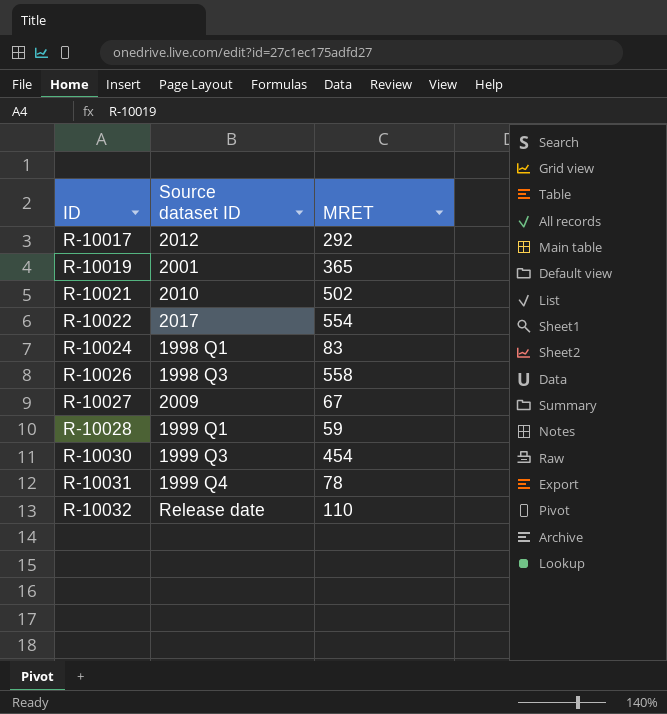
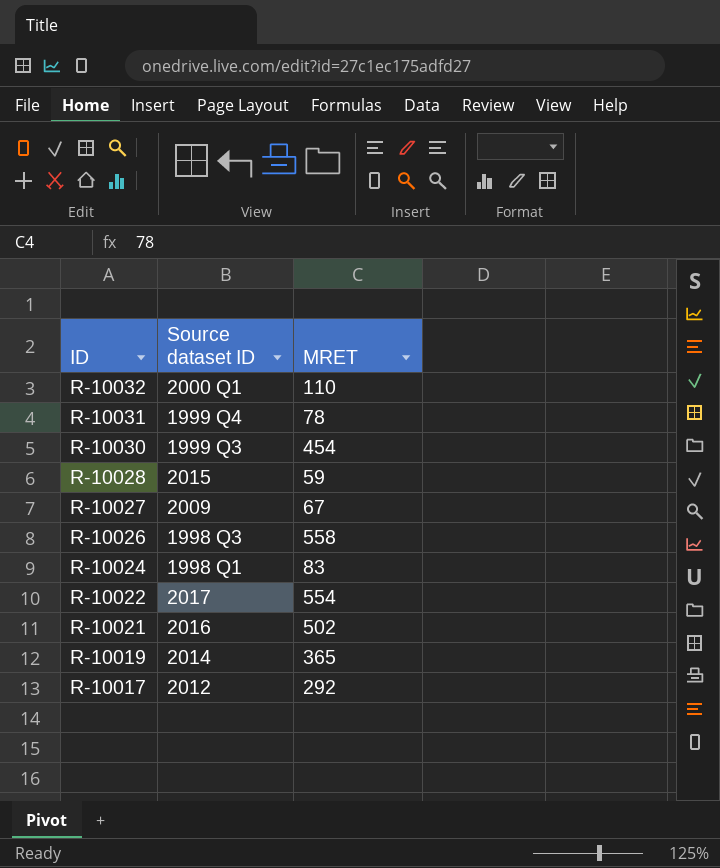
row order: ID ascending -> ID descending
R-10032 | Source dataset ID: Release date -> 2000 Q1
R-10028 | Source dataset ID: 1999 Q1 -> 2015
R-10021 | Source dataset ID: 2010 -> 2016
R-10019 | Source dataset ID: 2001 -> 2014

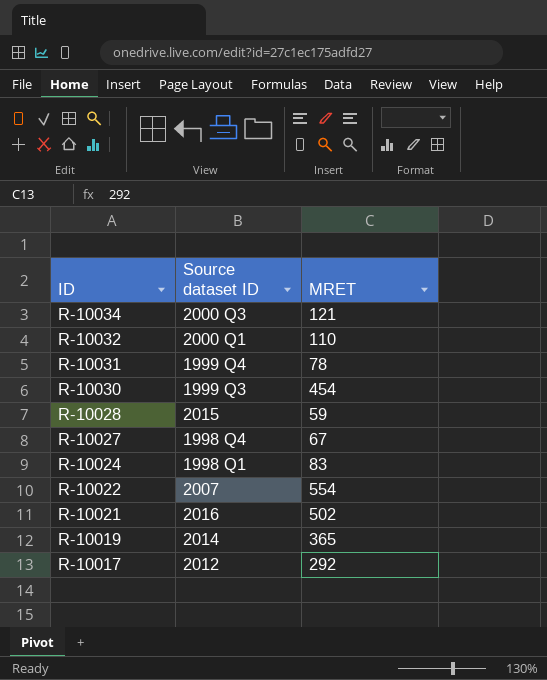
row R-10026: 1998 Q3 | 558 -> none
row R-10034: none -> 2000 Q3 | 121
R-10027 | Source dataset ID: 2009 -> 1998 Q4
R-10022 | Source dataset ID: 2017 -> 2007

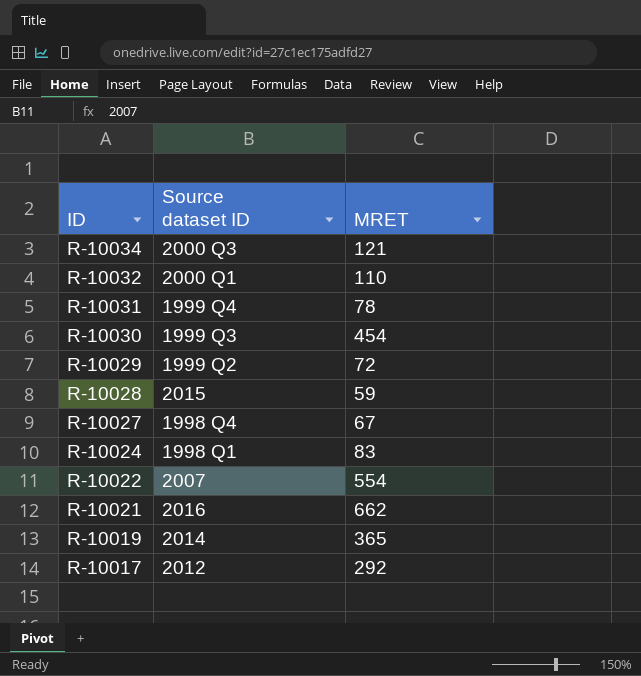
row R-10029: none -> 1999 Q2 | 72
R-10021 | MRET: 502 -> 662

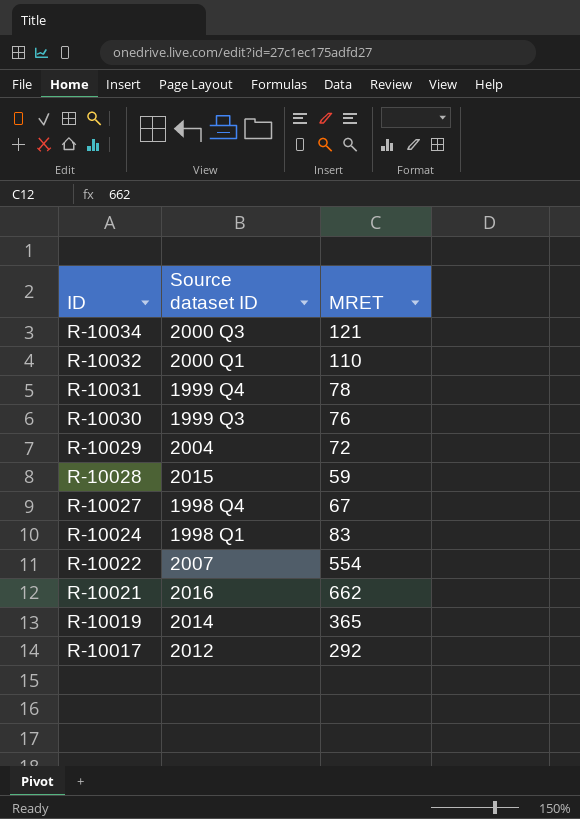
R-10030 | MRET: 454 -> 76
R-10029 | Source dataset ID: 1999 Q2 -> 2004

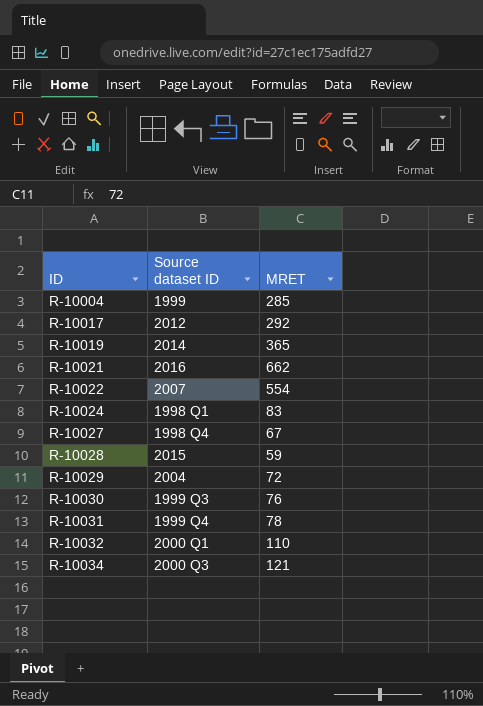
row order: ID descending -> ID ascending
row R-10004: none -> 1999 | 285

